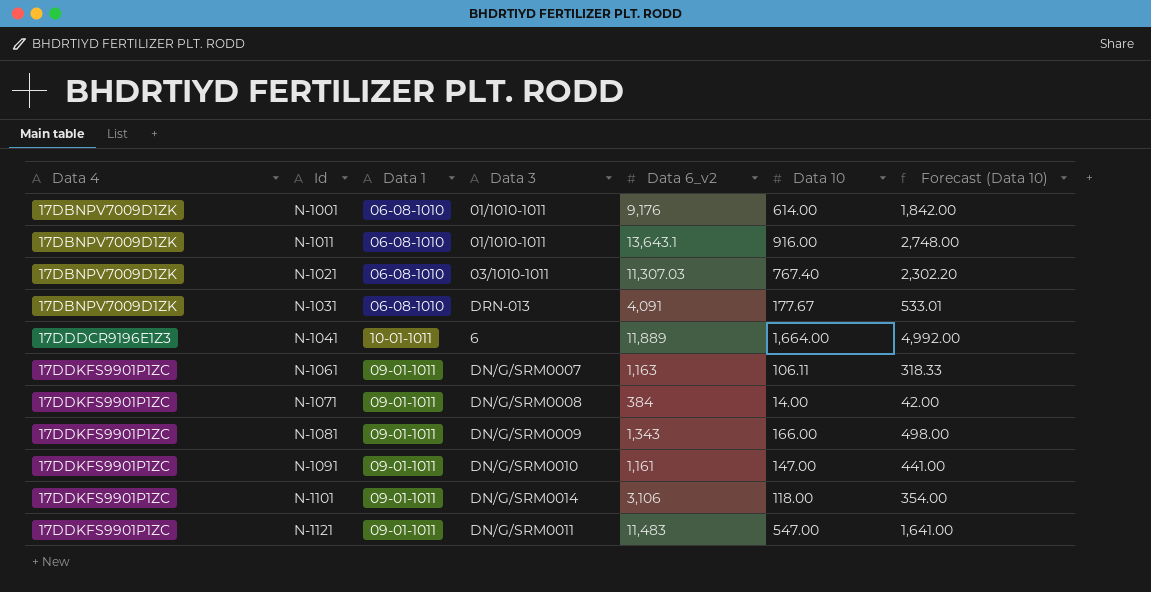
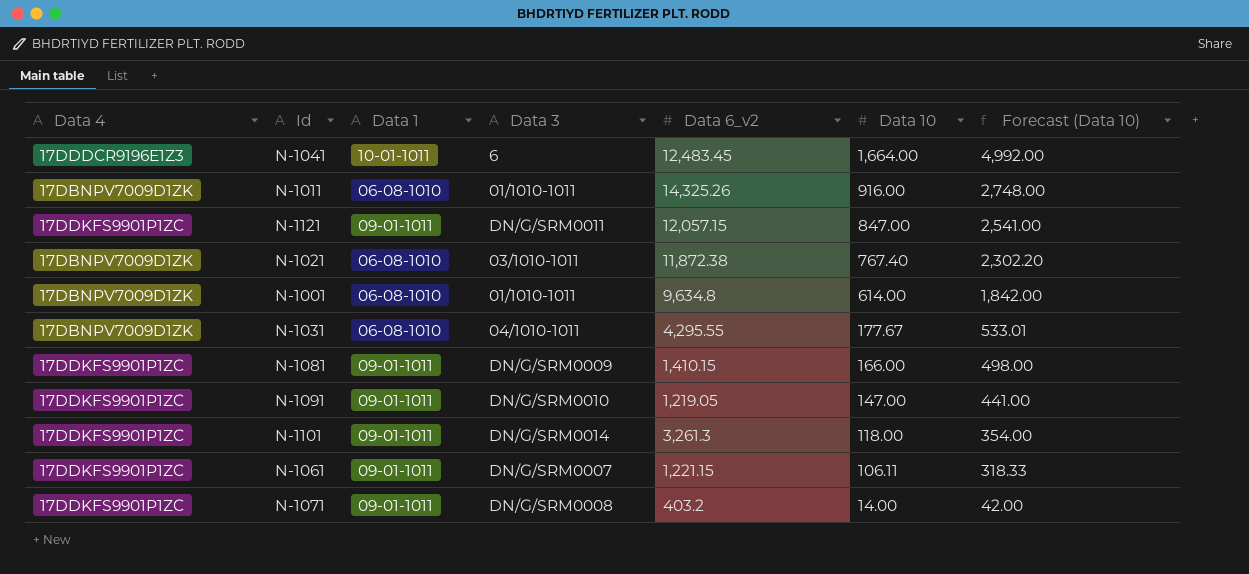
row order: Data 4 ascending -> Data 10 descending
N-1041 | Data 6_v2: 11,889 -> 12,483.45
N-1011 | Data 6_v2: 13,643.1 -> 14,325.26
N-1121 | Data 6_v2: 11,483 -> 12,057.15
N-1121 | Data 10: 547.00 -> 847.00
N-1121 | Forecast (Data 10): 1,641.00 -> 2,541.00
N-1021 | Data 6_v2: 11,307.03 -> 11,872.38
N-1001 | Data 6_v2: 9,176 -> 9,634.8
N-1031 | Data 3: DRN-013 -> 04/1010-1011
N-1031 | Data 6_v2: 4,091 -> 4,295.55
N-1081 | Data 6_v2: 1,343 -> 1,410.15
N-1091 | Data 6_v2: 1,161 -> 1,219.05
N-1101 | Data 6_v2: 3,106 -> 3,261.3
N-1061 | Data 6_v2: 1,163 -> 1,221.15
N-1071 | Data 6_v2: 384 -> 403.2

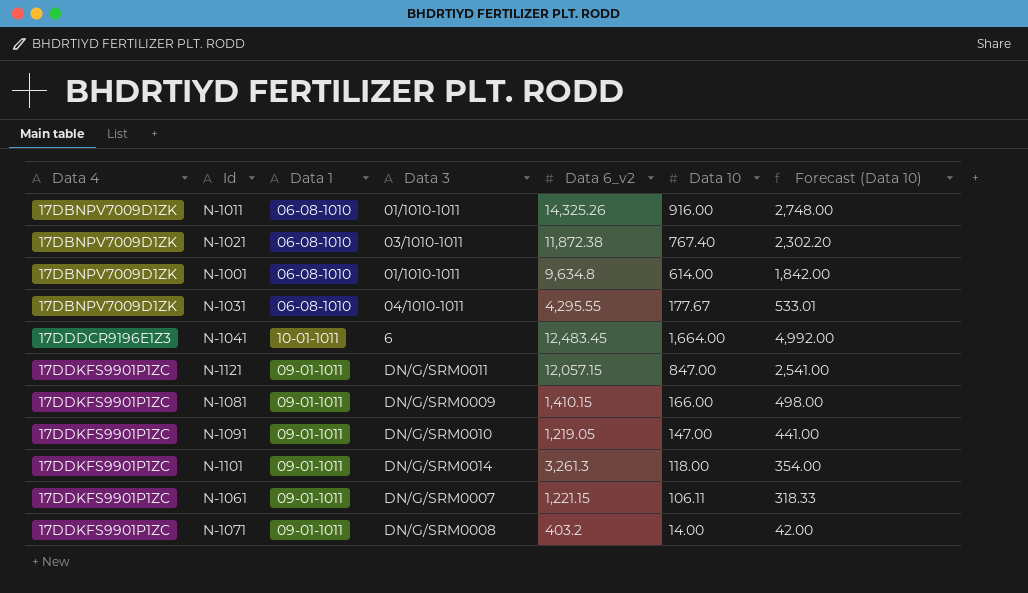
row order: Data 10 descending -> Data 4 ascending

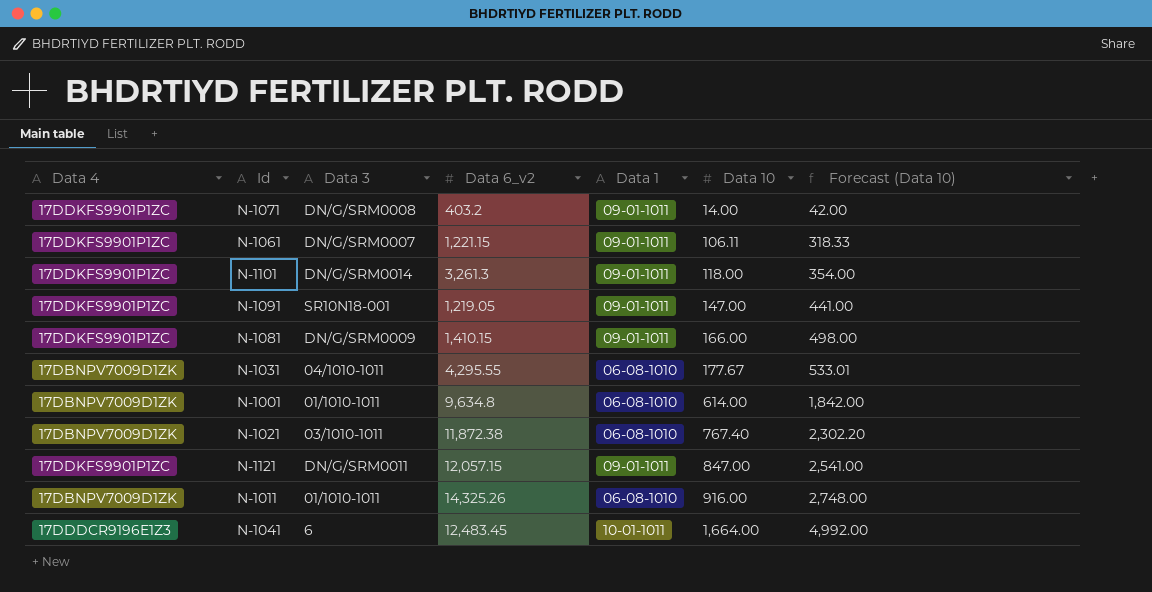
row order: Data 4 ascending -> Data 10 ascending
column Data 1 | position: 3 -> 5
N-1091 | Data 3: DN/G/SRM0010 -> SR10N18-001

